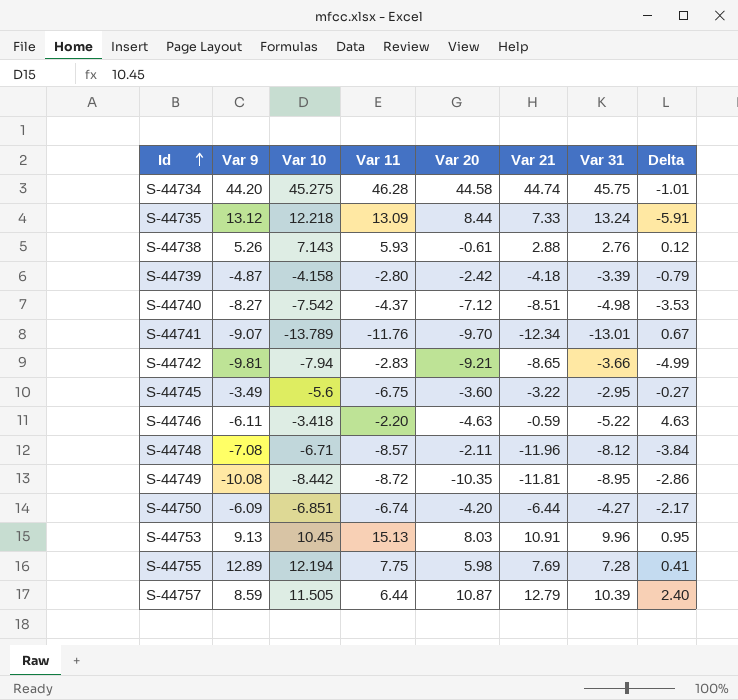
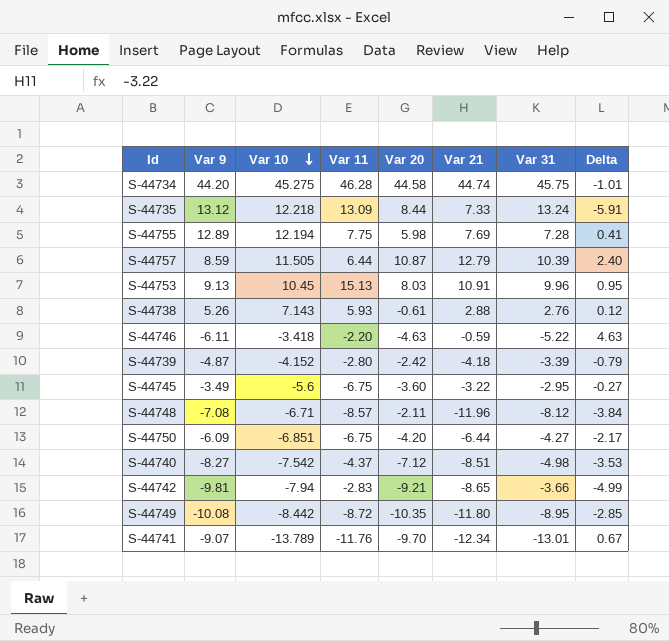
row order: Id ascending -> Var 10 descending
S-44739 | Var 10: -4.158 -> -4.152
S-44750 | Var 11: -6.74 -> -6.75
S-44749 | Var 21: -11.81 -> -11.80
S-44749 | Delta: -2.86 -> -2.85

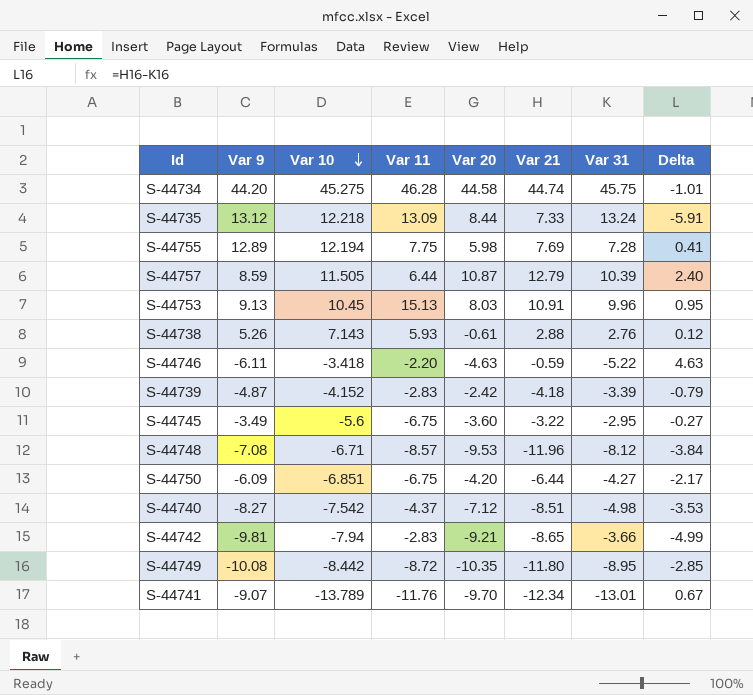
S-44739 | Var 11: -2.80 -> -2.83
S-44748 | Var 20: -2.11 -> -9.53

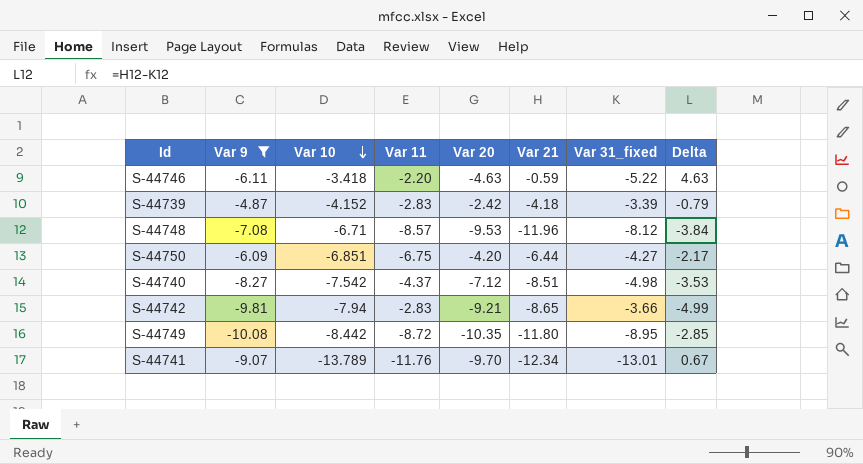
filter: none -> Var 9 <= -4.87
column name: Var 31 -> Var 31_fixed

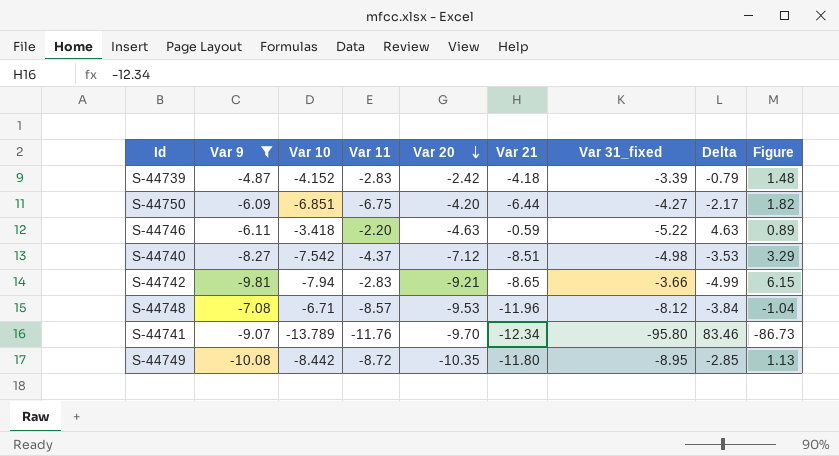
row order: Var 10 descending -> Var 20 descending
column Figure | formula: none -> [Var 31_fixed] - [Var 9]
S-44741 | Var 31_fixed: -13.01 -> -95.80
S-44741 | Delta: 0.67 -> 83.46

